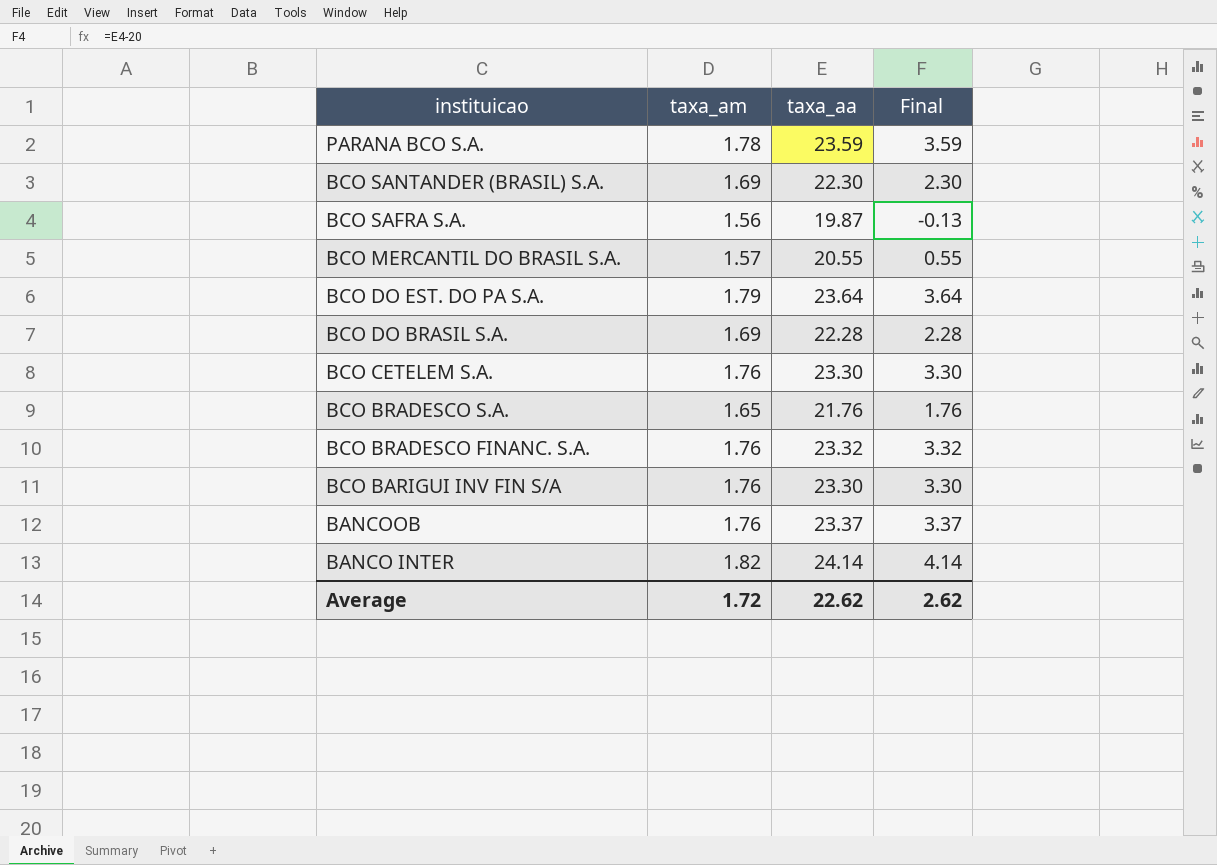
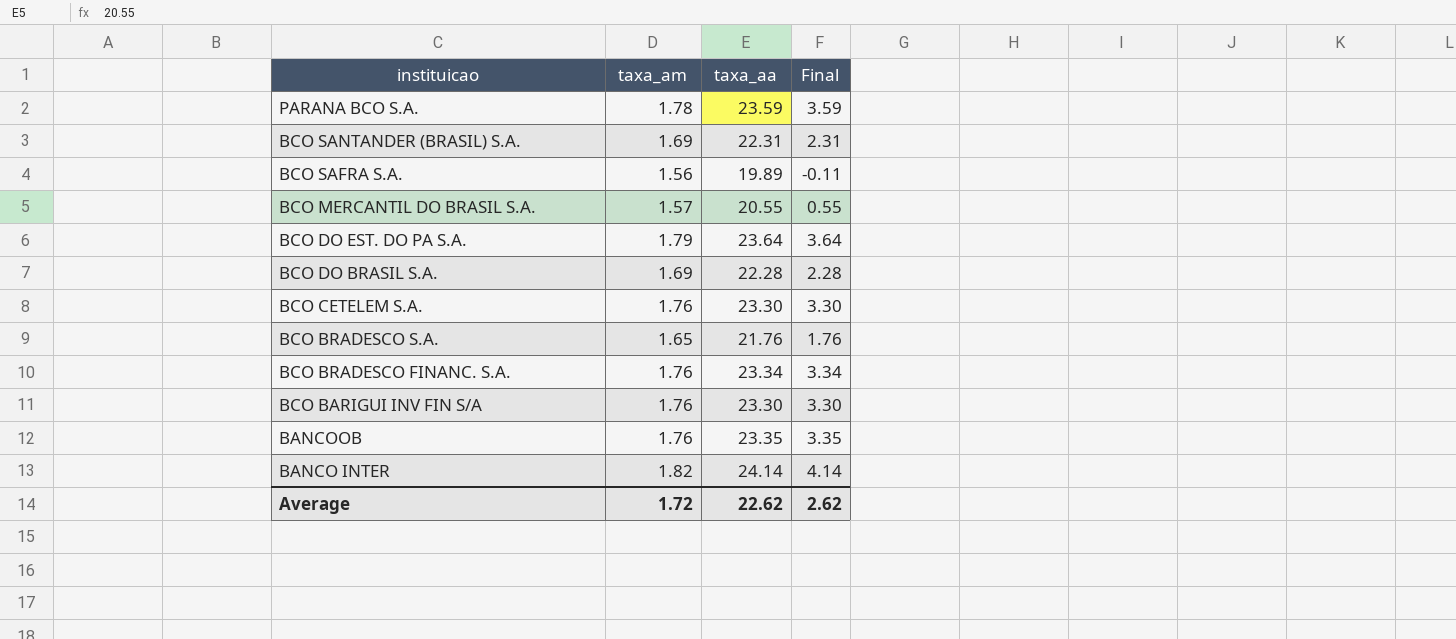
BCO SANTANDER (BRASIL) S.A. | taxa_aa: 22.30 -> 22.31
BCO SANTANDER (BRASIL) S.A. | Final: 2.30 -> 2.31
BCO SAFRA S.A. | taxa_aa: 19.87 -> 19.89
BCO SAFRA S.A. | Final: -0.13 -> -0.11
BCO BRADESCO FINANC. S.A. | taxa_aa: 23.32 -> 23.34
BCO BRADESCO FINANC. S.A. | Final: 3.32 -> 3.34
BANCOOB | taxa_aa: 23.37 -> 23.35
BANCOOB | Final: 3.37 -> 3.35

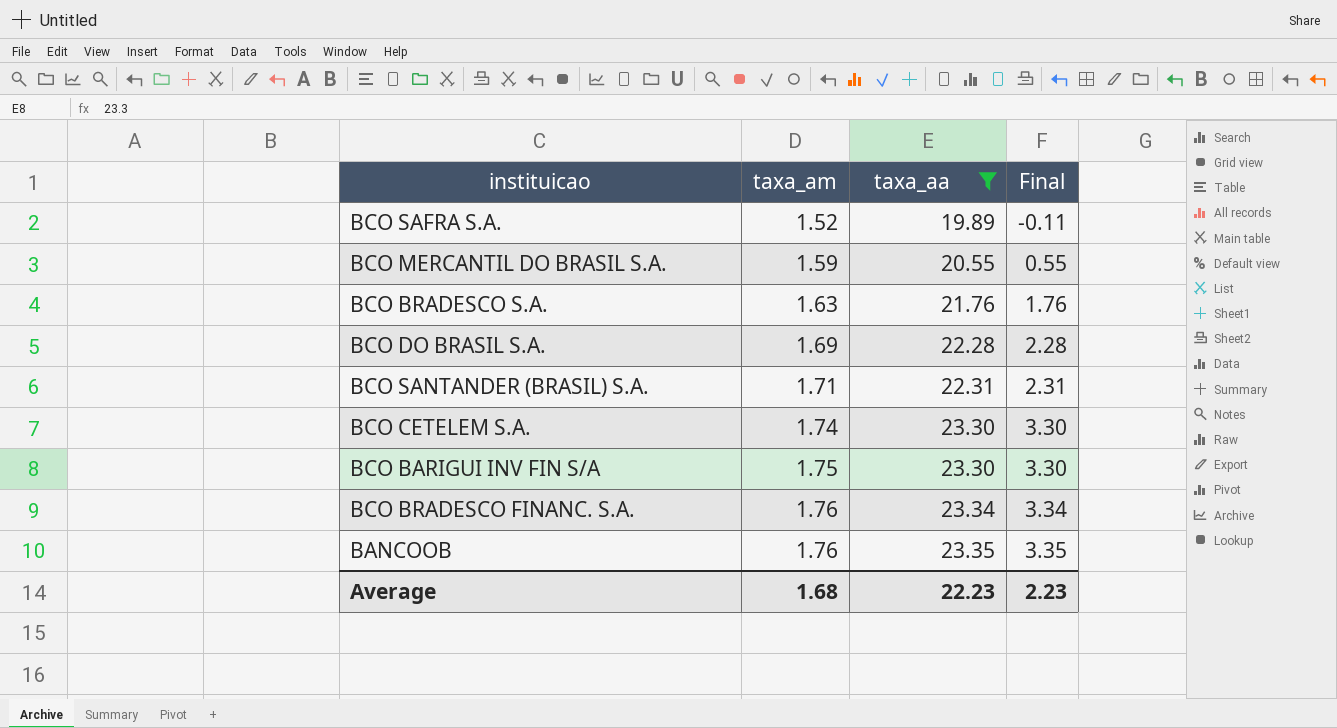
filter: none -> taxa_aa <= 23.35
row order: instituicao descending -> taxa_am ascending
BCO SAFRA S.A. | taxa_am: 1.56 -> 1.52
BCO MERCANTIL DO BRASIL S.A. | taxa_am: 1.57 -> 1.59
BCO BRADESCO S.A. | taxa_am: 1.65 -> 1.63
BCO SANTANDER (BRASIL) S.A. | taxa_am: 1.69 -> 1.71
BCO CETELEM S.A. | taxa_am: 1.76 -> 1.74
BCO BARIGUI INV FIN S/A | taxa_am: 1.76 -> 1.75
Average | taxa_am: 1.72 -> 1.68
Average | taxa_aa: 22.62 -> 22.23
Average | Final: 2.62 -> 2.23

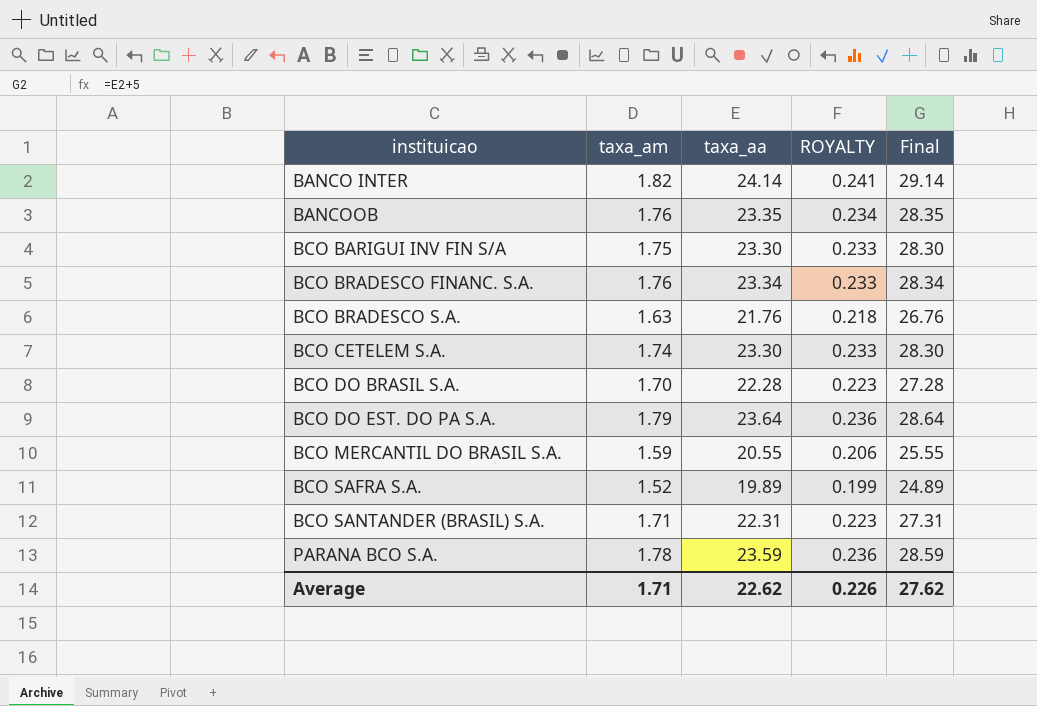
filter: taxa_aa <= 23.35 -> none
row order: taxa_am ascending -> instituicao ascending
column ROYALTY | formula: none -> [taxa_aa] * 0.01
column Final | formula: [taxa_aa] - 20 -> [taxa_aa] + 5
BCO DO BRASIL S.A. | taxa_am: 1.69 -> 1.70
Average | taxa_am: 1.68 -> 1.71
Average | taxa_aa: 22.23 -> 22.62
Average | Final: 2.23 -> 27.62

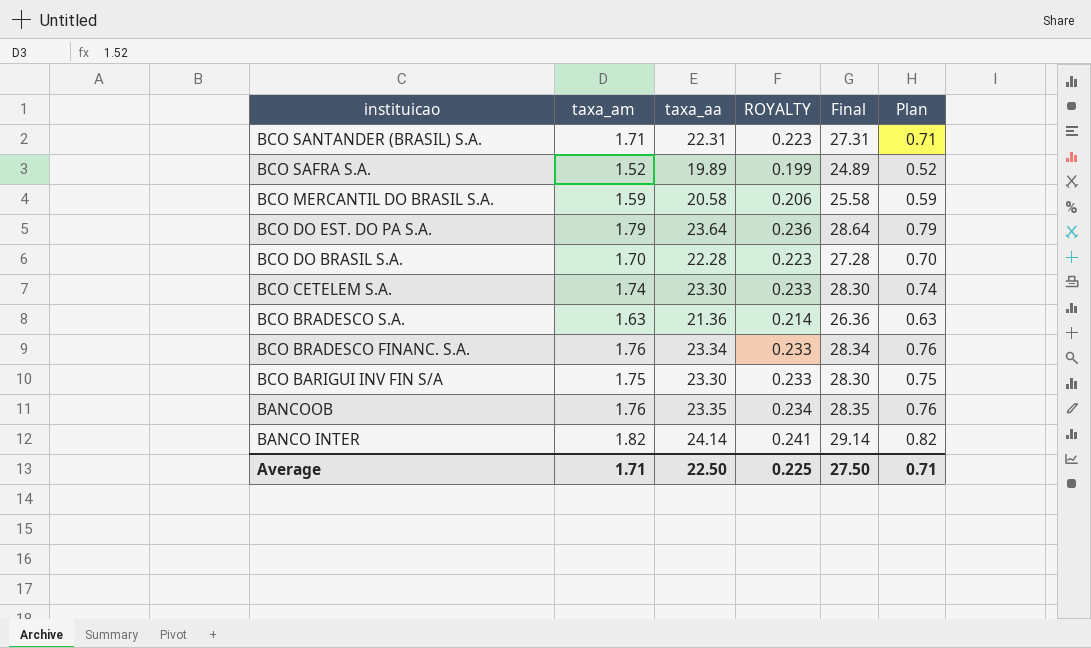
row order: instituicao ascending -> instituicao descending
column Plan | formula: none -> [taxa_am] - 1
row PARANA BCO S.A.: 1.78 | 23.59 | 0.236 | 28.59 -> none
BCO MERCANTIL DO BRASIL S.A. | taxa_aa: 20.55 -> 20.58
BCO MERCANTIL DO BRASIL S.A. | Final: 25.55 -> 25.58
BCO BRADESCO S.A. | taxa_aa: 21.76 -> 21.36
BCO BRADESCO S.A. | ROYALTY: 0.218 -> 0.214
BCO BRADESCO S.A. | Final: 26.76 -> 26.36
Average | taxa_aa: 22.62 -> 22.50
Average | ROYALTY: 0.226 -> 0.225
Average | Final: 27.62 -> 27.50

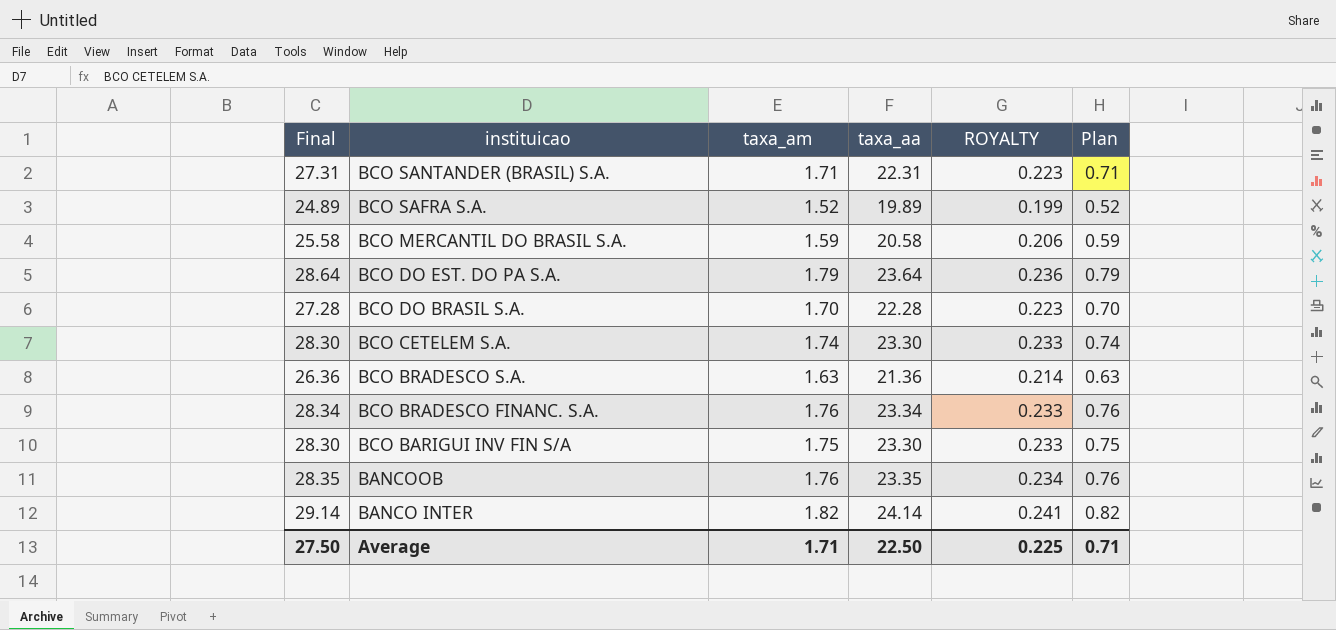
column Final | position: 5 -> 1

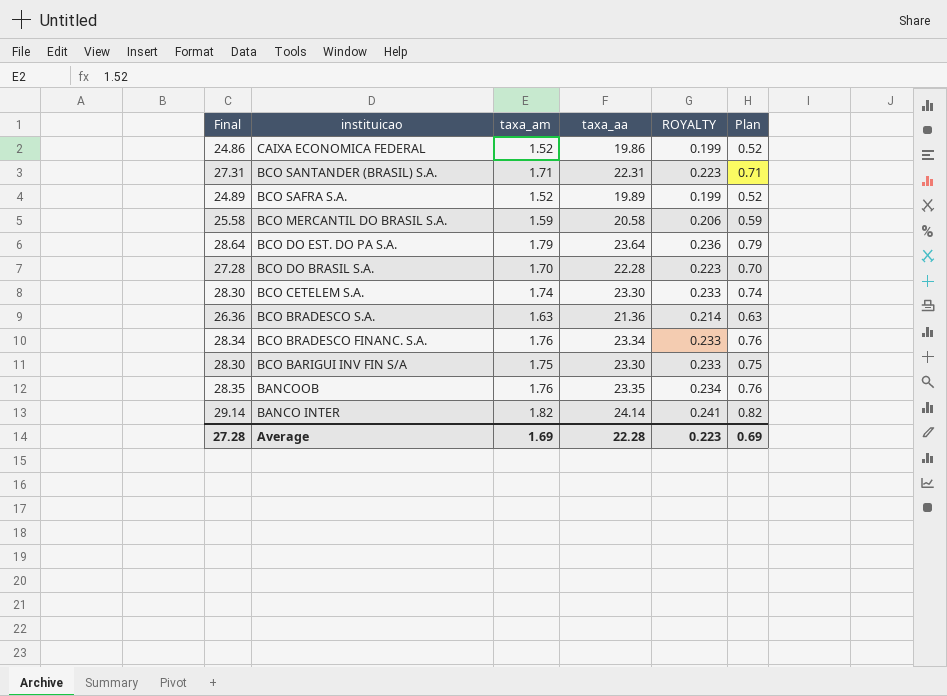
row CAIXA ECONOMICA FEDERAL: none -> 24.86 | 1.52 | 19.86 | 0.199 | 0.52
Average | Final: 27.50 -> 27.28
Average | taxa_am: 1.71 -> 1.69
Average | taxa_aa: 22.50 -> 22.28
Average | ROYALTY: 0.225 -> 0.223
Average | Plan: 0.71 -> 0.69

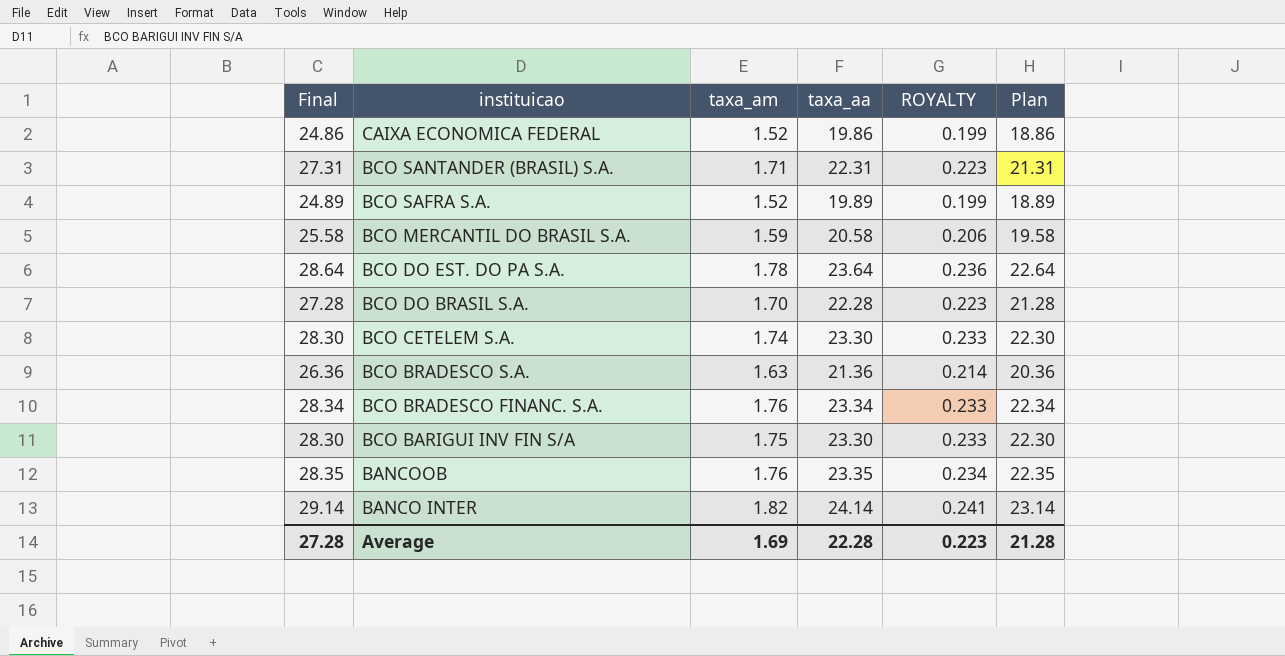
column Plan | formula: [taxa_am] - 1 -> [taxa_aa] - 1
BCO DO EST. DO PA S.A. | taxa_am: 1.79 -> 1.78
Average | Plan: 0.69 -> 21.28

